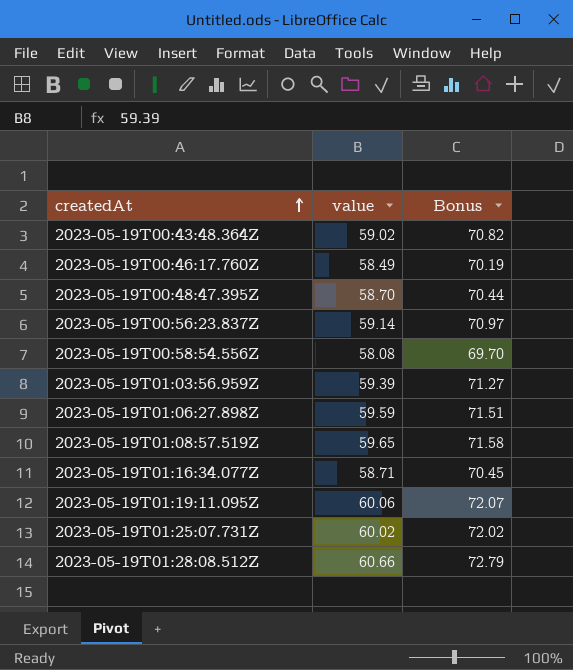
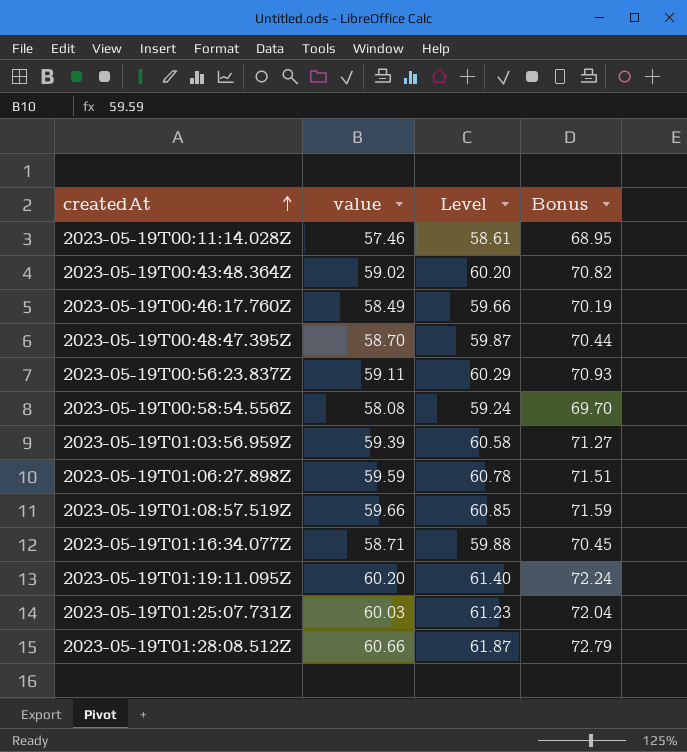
column Level | formula: none -> [value] * 1.02
row 2023-05-19T00:11:14.028Z: none -> 57.46 | 58.61 | 68.95
2023-05-19T00:56:23.837Z | value: 59.14 -> 59.11
2023-05-19T00:56:23.837Z | Bonus: 70.97 -> 70.93
2023-05-19T01:08:57.519Z | value: 59.65 -> 59.66
2023-05-19T01:08:57.519Z | Bonus: 71.58 -> 71.59
2023-05-19T01:19:11.095Z | value: 60.06 -> 60.20
2023-05-19T01:19:11.095Z | Bonus: 72.07 -> 72.24
2023-05-19T01:25:07.731Z | value: 60.02 -> 60.03
2023-05-19T01:25:07.731Z | Bonus: 72.02 -> 72.04

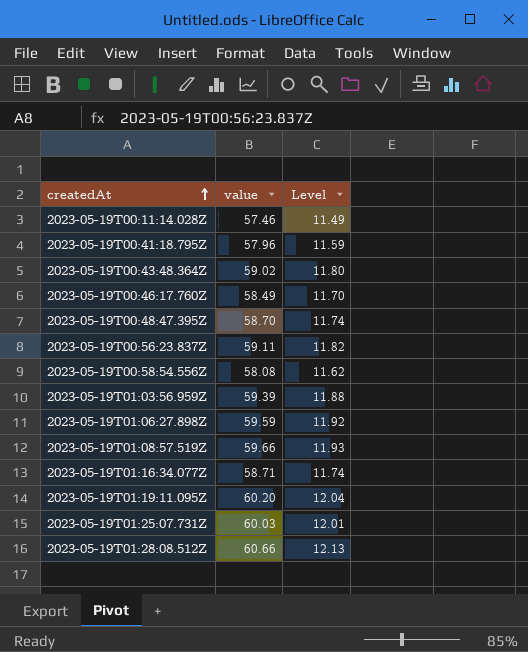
column Bonus | formula: [value] * 1.2 -> none
column Level | formula: [value] * 1.02 -> [value] * 0.2
row 2023-05-19T00:41:18.795Z: none -> 57.96 | 11.59

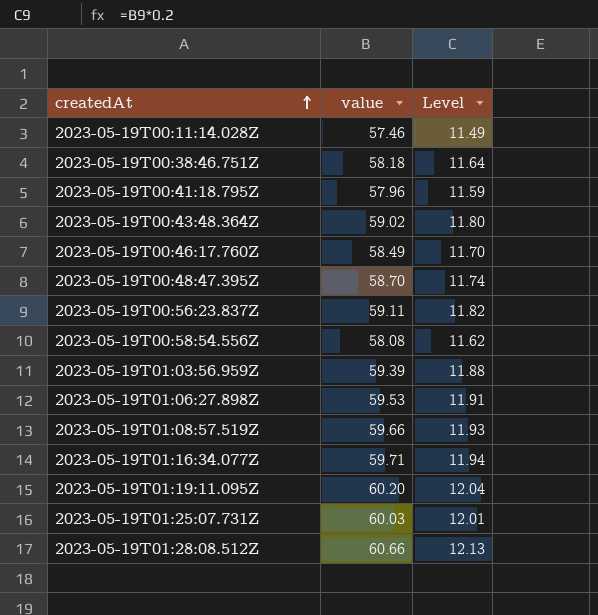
row 2023-05-19T00:38:46.751Z: none -> 58.18 | 11.64
2023-05-19T01:06:27.898Z | value: 59.59 -> 59.53
2023-05-19T01:06:27.898Z | Level: 11.92 -> 11.91
2023-05-19T01:16:34.077Z | value: 58.71 -> 59.71
2023-05-19T01:16:34.077Z | Level: 11.74 -> 11.94

